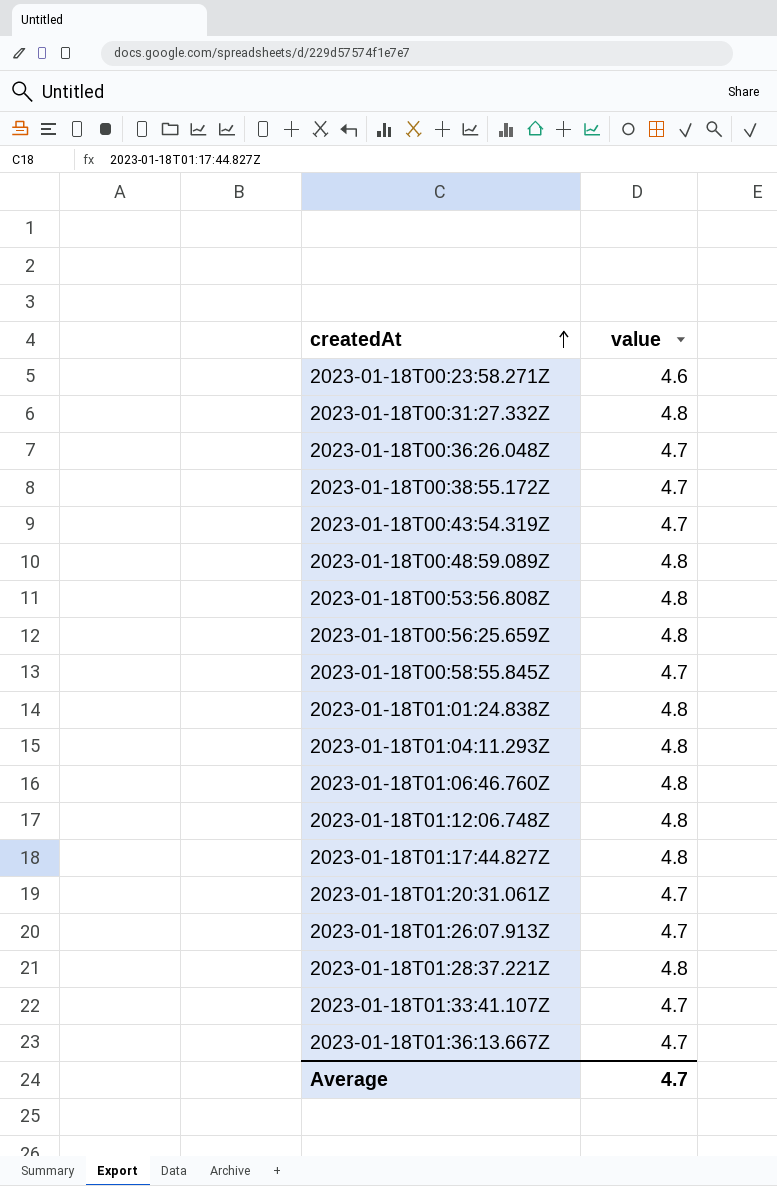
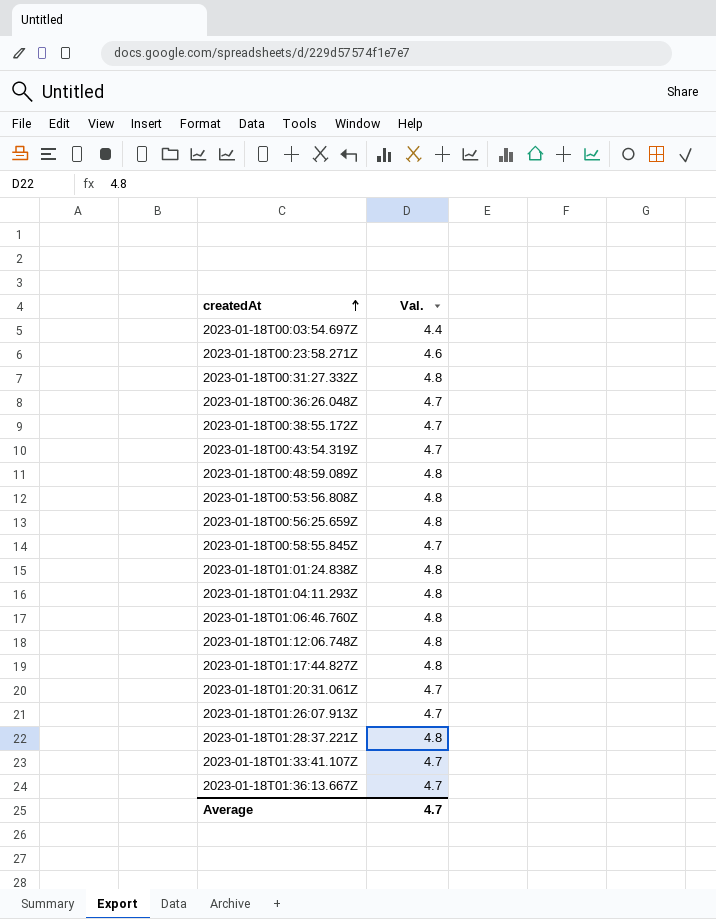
column name: value -> Val.
row 2023-01-18T00:03:54.697Z: none -> 4.4

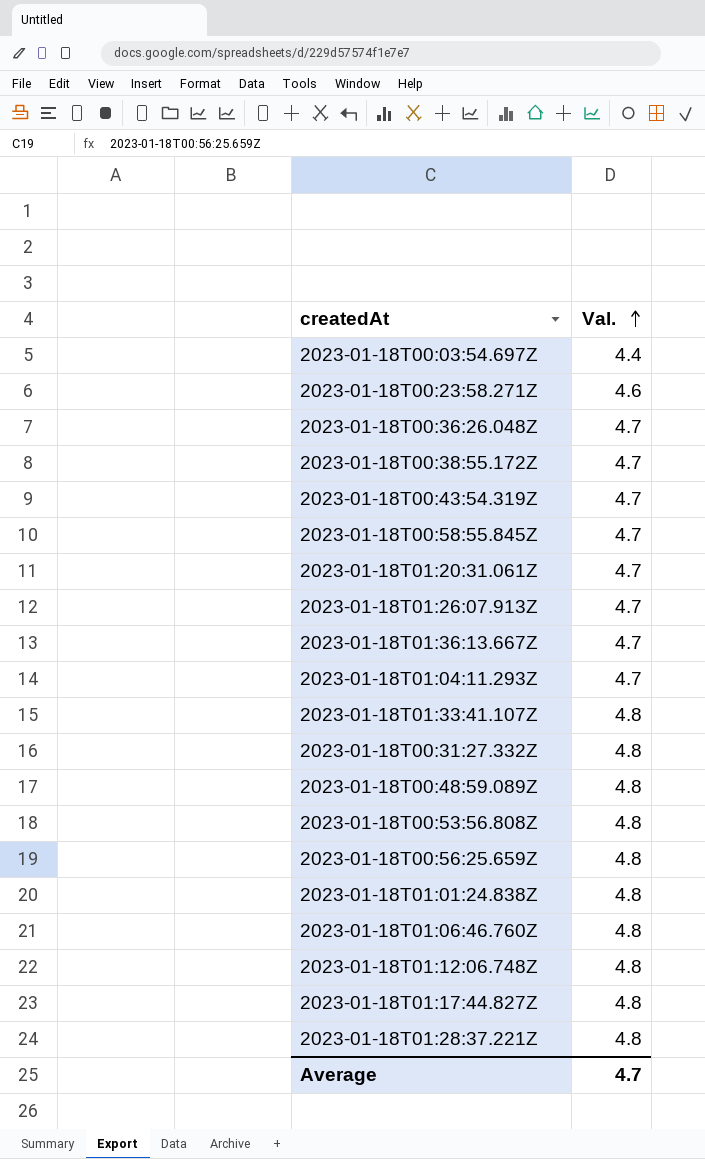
row order: createdAt ascending -> Val. ascending
2023-01-18T01:04:11.293Z | Val.: 4.8 -> 4.7
2023-01-18T01:33:41.107Z | Val.: 4.7 -> 4.8

